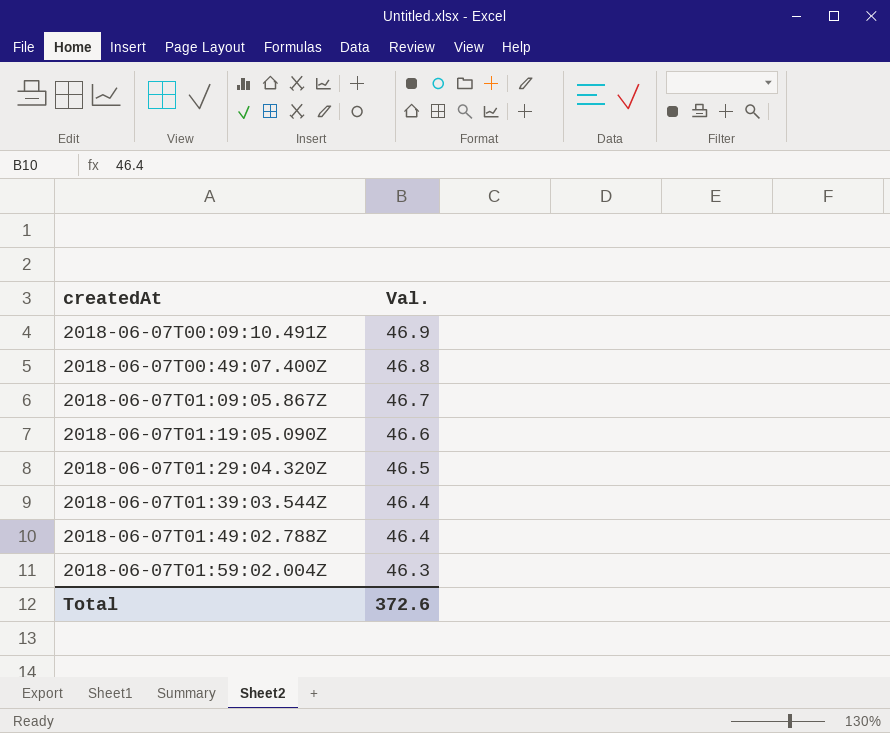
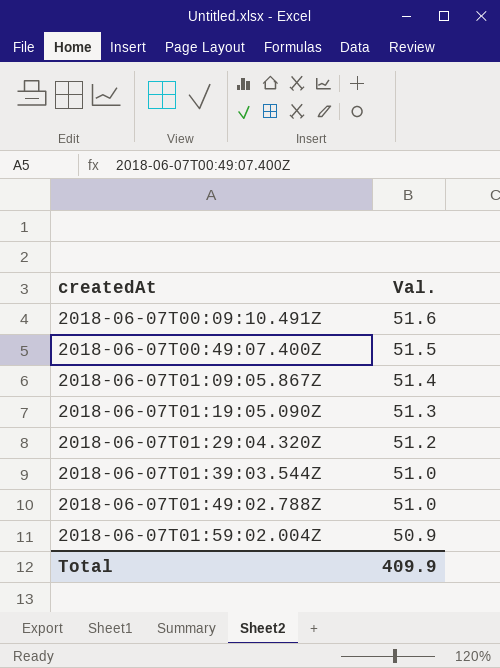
2018-06-07T00:09:10.491Z | Val.: 46.9 -> 51.6
2018-06-07T00:49:07.400Z | Val.: 46.8 -> 51.5
2018-06-07T01:09:05.867Z | Val.: 46.7 -> 51.4
2018-06-07T01:19:05.090Z | Val.: 46.6 -> 51.3
2018-06-07T01:29:04.320Z | Val.: 46.5 -> 51.2
2018-06-07T01:39:03.544Z | Val.: 46.4 -> 51.0
2018-06-07T01:49:02.788Z | Val.: 46.4 -> 51.0
2018-06-07T01:59:02.004Z | Val.: 46.3 -> 50.9
Total | Val.: 372.6 -> 409.9

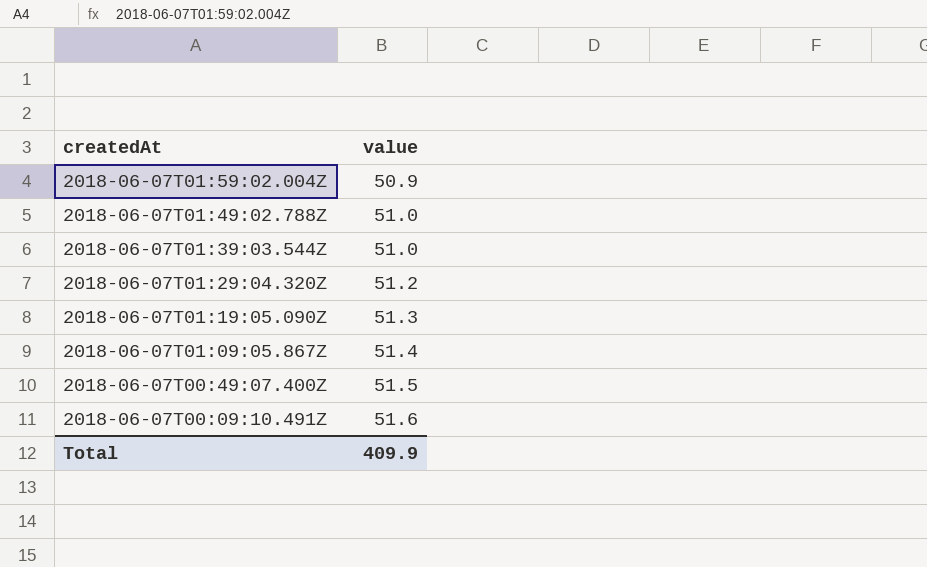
row order: createdAt ascending -> createdAt descending
column name: Val. -> value

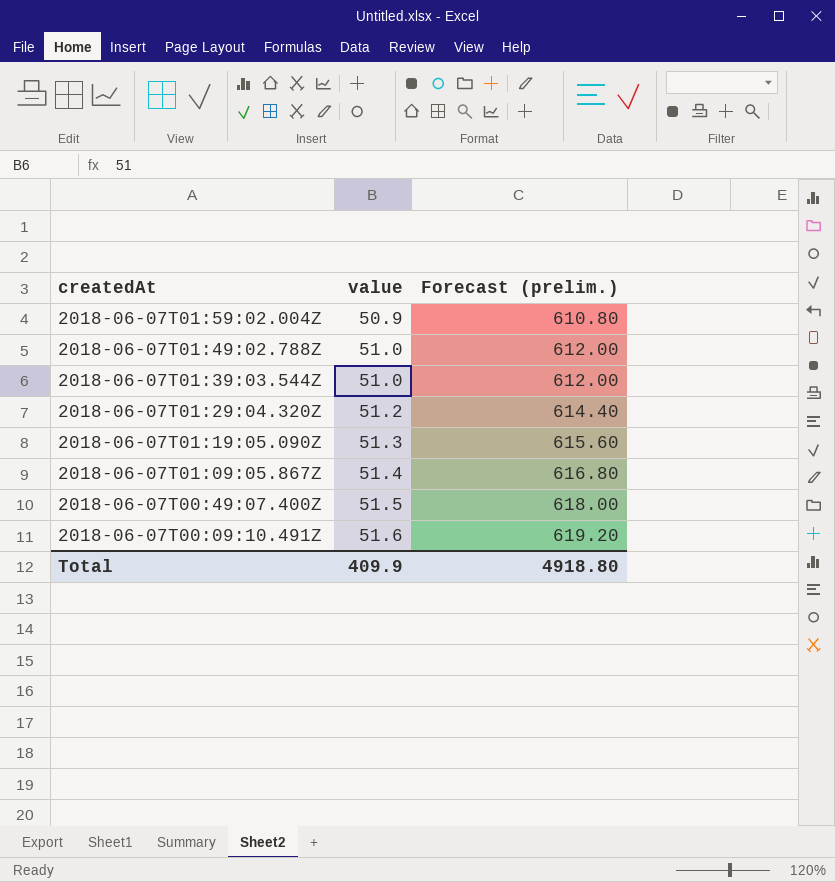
column Forecast (prelim.) | formula: none -> [value] * 12

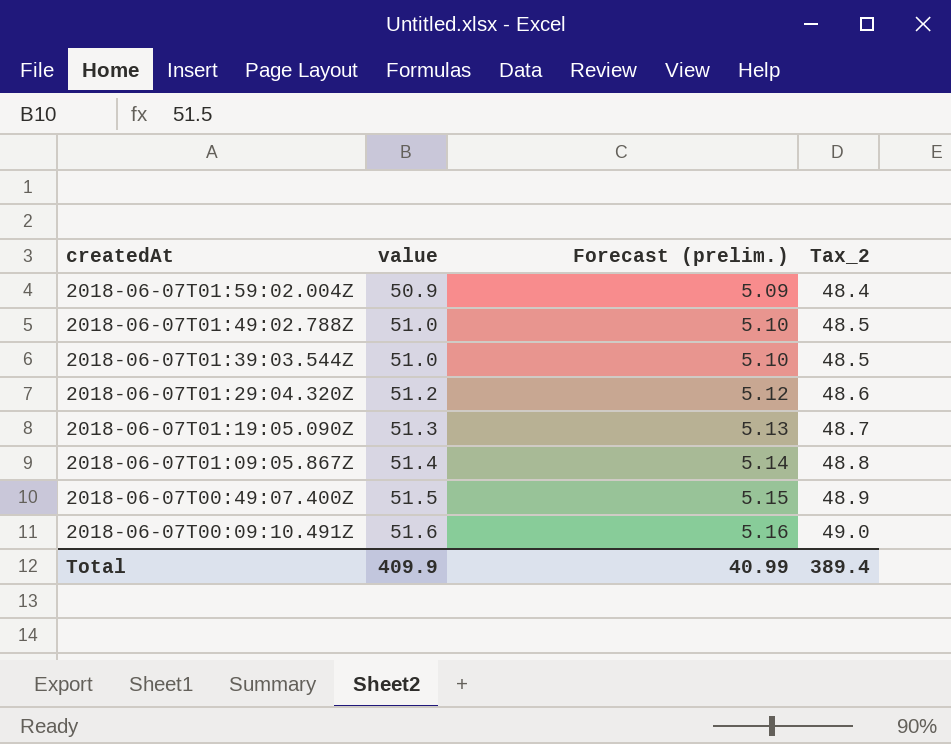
column Forecast (prelim.) | formula: [value] * 12 -> [value] * 0.1
column Tax_2 | formula: none -> [value] * 0.95
Total | Forecast (prelim.): 4918.80 -> 40.99

